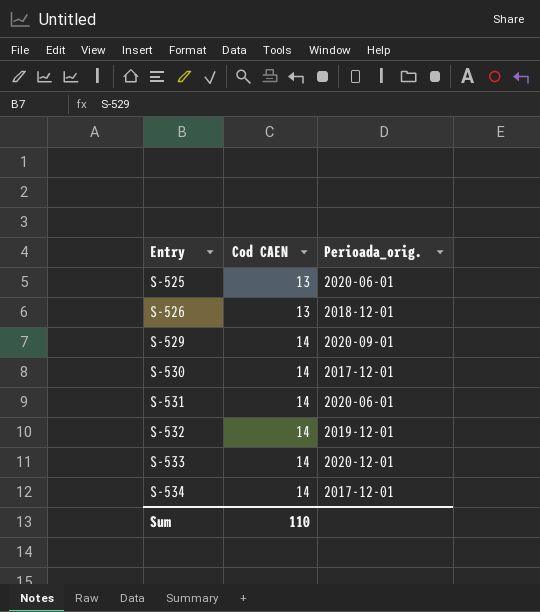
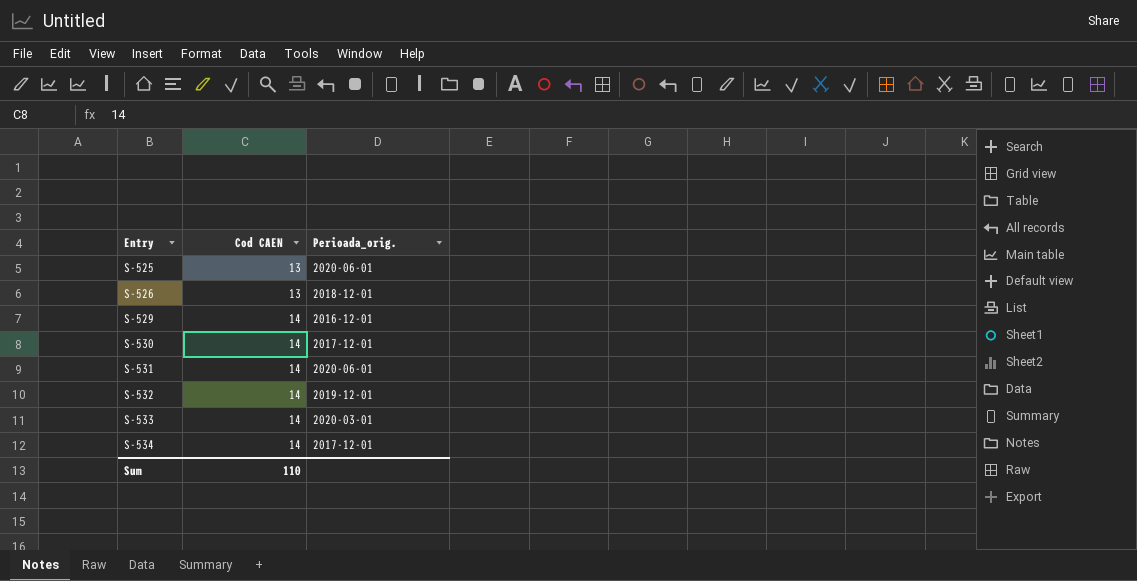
S-529 | Perioada_orig.: 2020-09-01 -> 2016-12-01
S-533 | Perioada_orig.: 2020-12-01 -> 2020-03-01

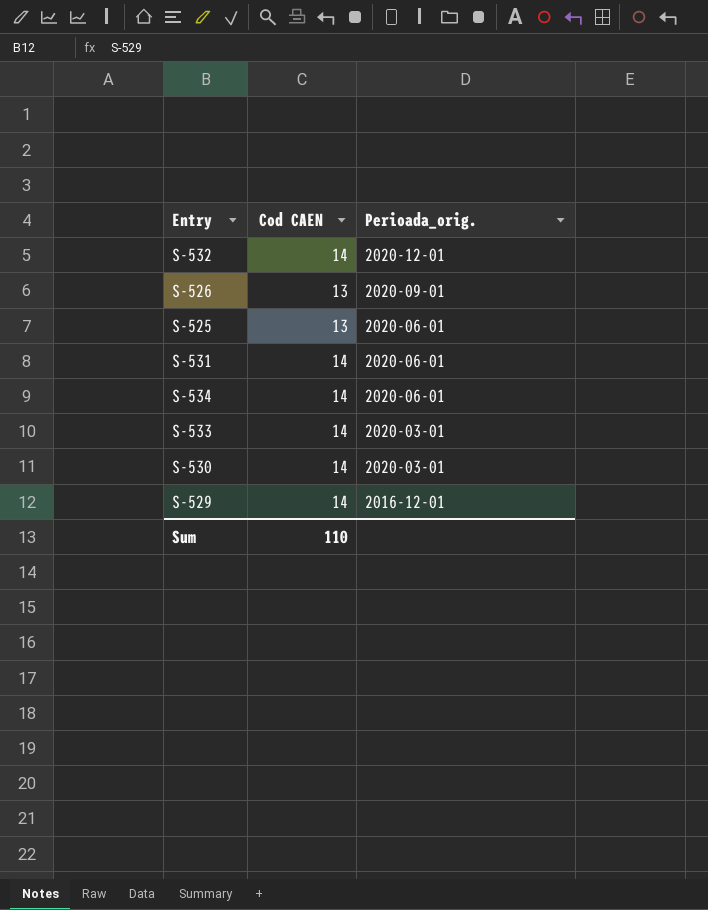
row order: Entry ascending -> Perioada_orig. descending
S-532 | Perioada_orig.: 2019-12-01 -> 2020-12-01
S-526 | Perioada_orig.: 2018-12-01 -> 2020-09-01
S-534 | Perioada_orig.: 2017-12-01 -> 2020-06-01
S-530 | Perioada_orig.: 2017-12-01 -> 2020-03-01

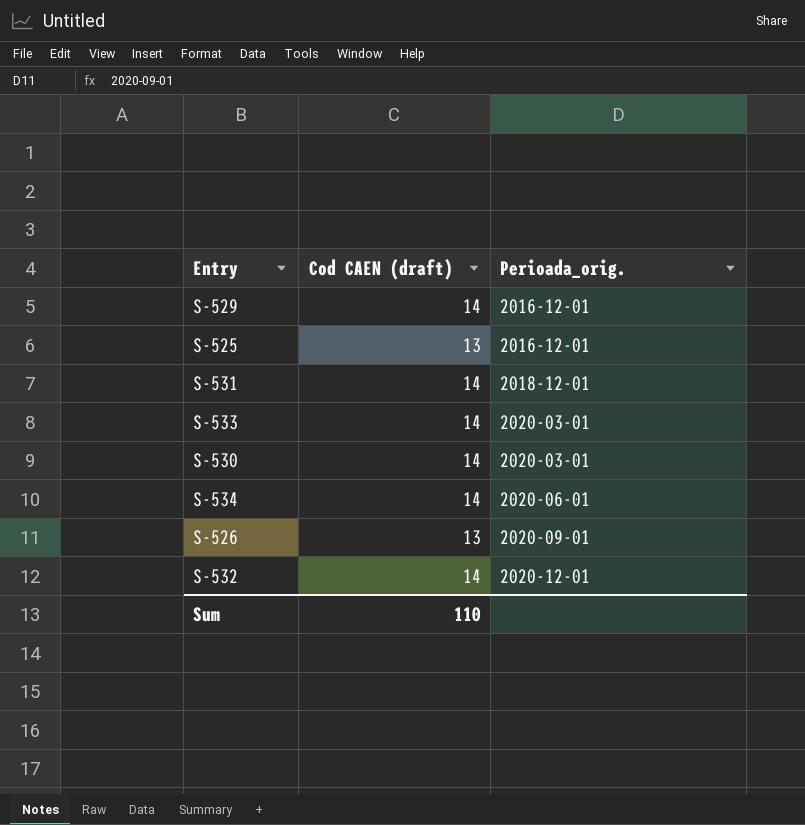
row order: Perioada_orig. descending -> Perioada_orig. ascending
column name: Cod CAEN -> Cod CAEN (draft)
S-525 | Perioada_orig.: 2020-06-01 -> 2016-12-01
S-531 | Perioada_orig.: 2020-06-01 -> 2018-12-01

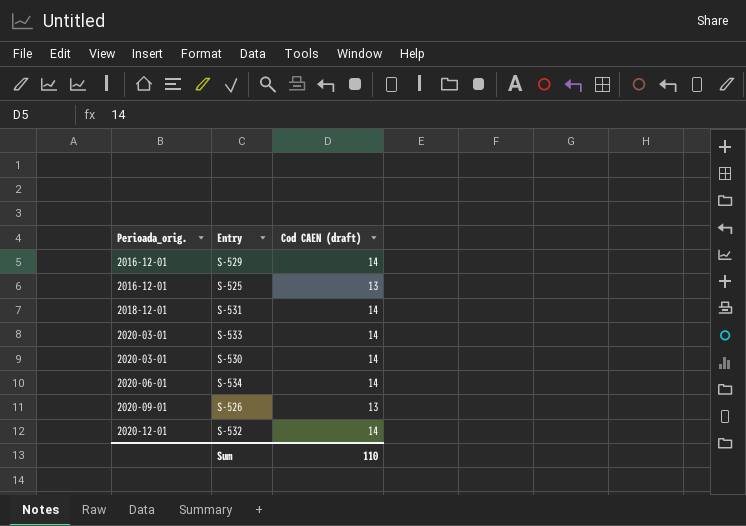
column Perioada_orig. | position: 3 -> 1

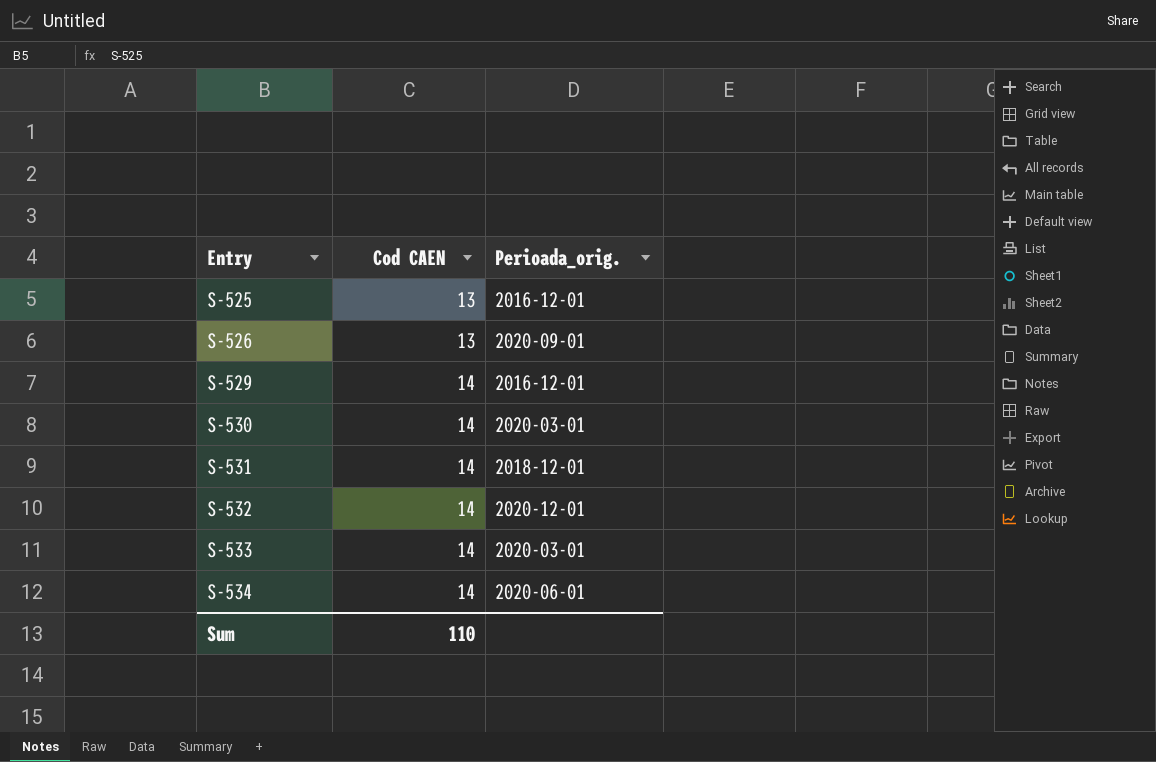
row order: Perioada_orig. ascending -> Entry ascending
column name: Cod CAEN (draft) -> Cod CAEN
column Perioada_orig. | position: 1 -> 3

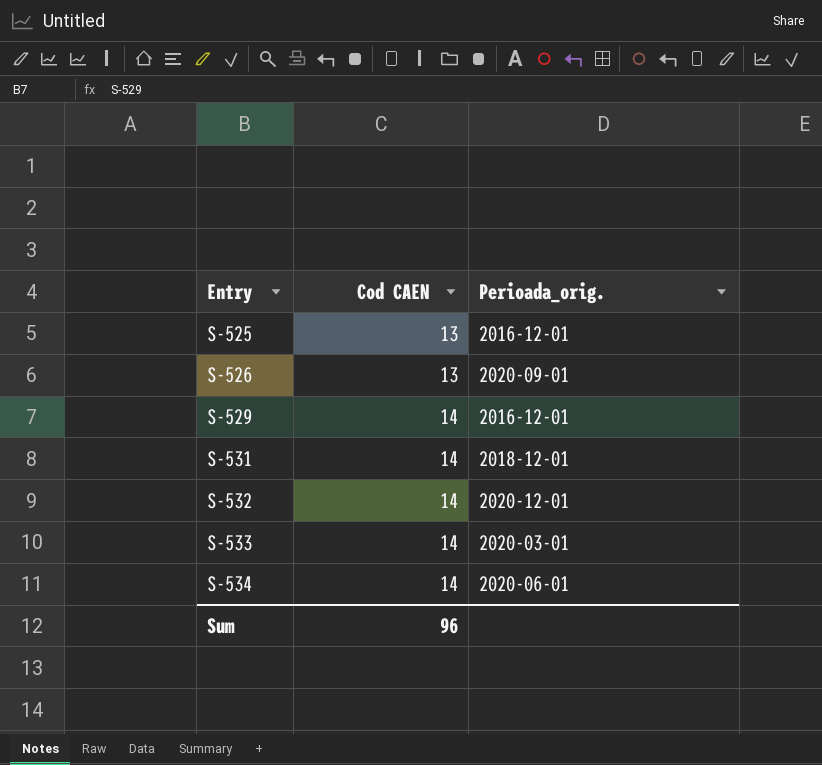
row S-530: 14 | 2020-03-01 -> none
Sum | Cod CAEN: 110 -> 96

